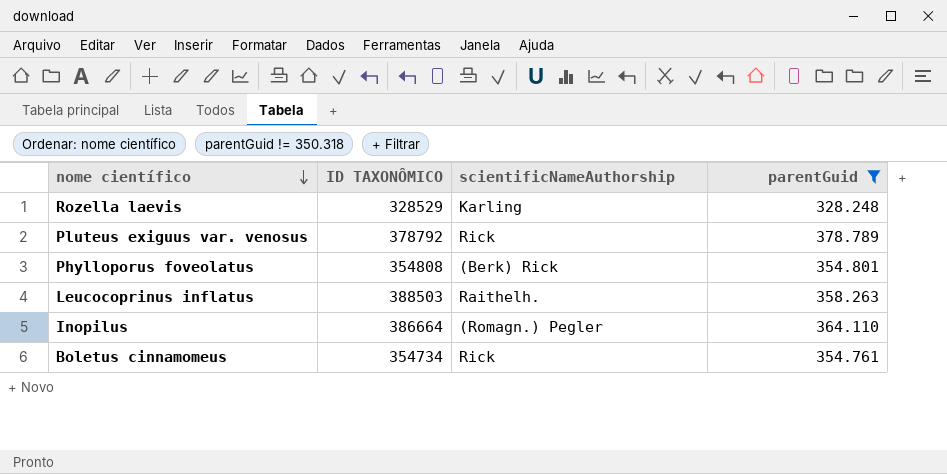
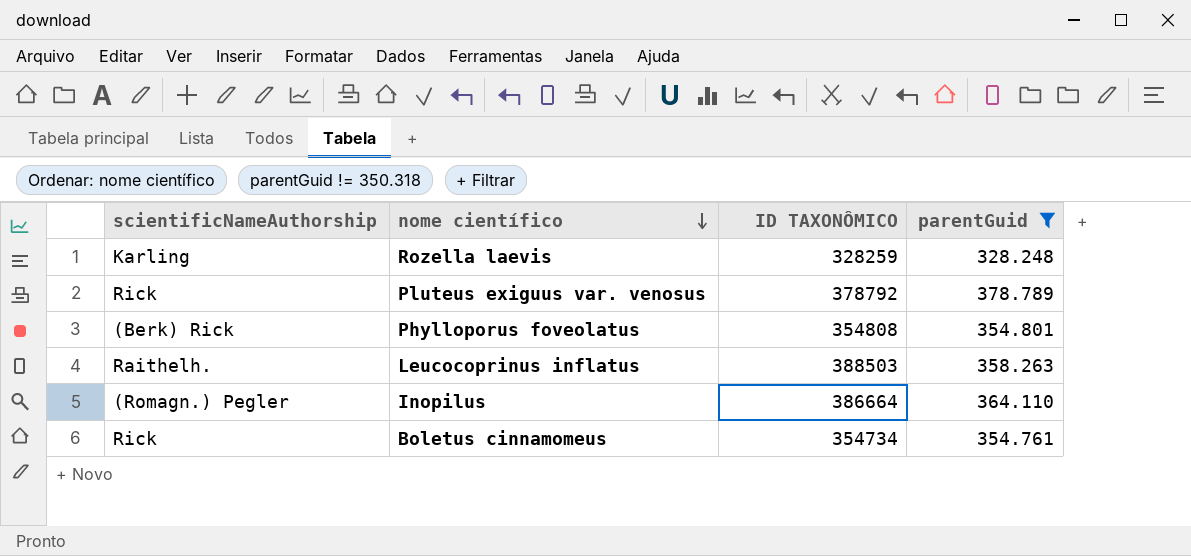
column scientificNameAuthorship | position: 3 -> 1
Rozella laevis | ID TAXONÔMICO: 328529 -> 328259

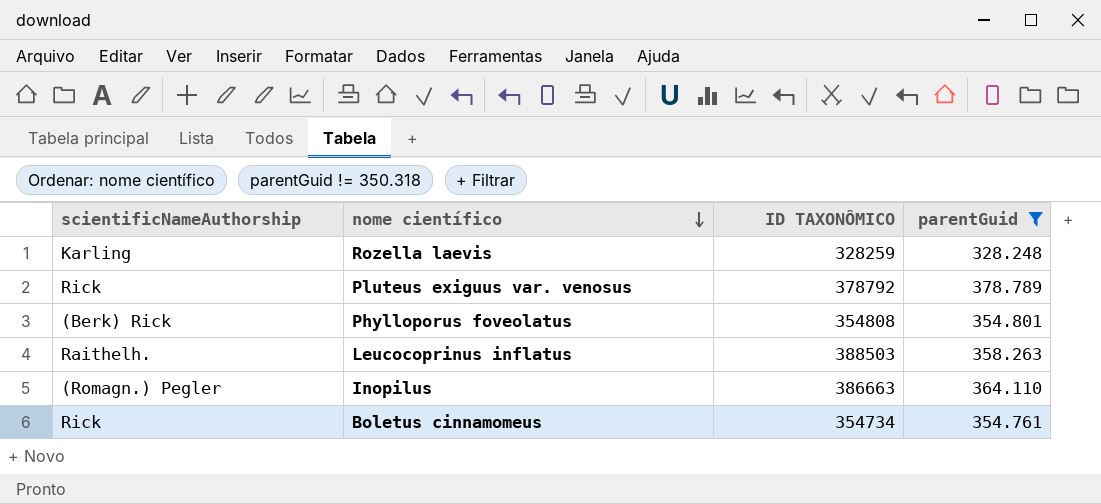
Inopilus | ID TAXONÔMICO: 386664 -> 386663

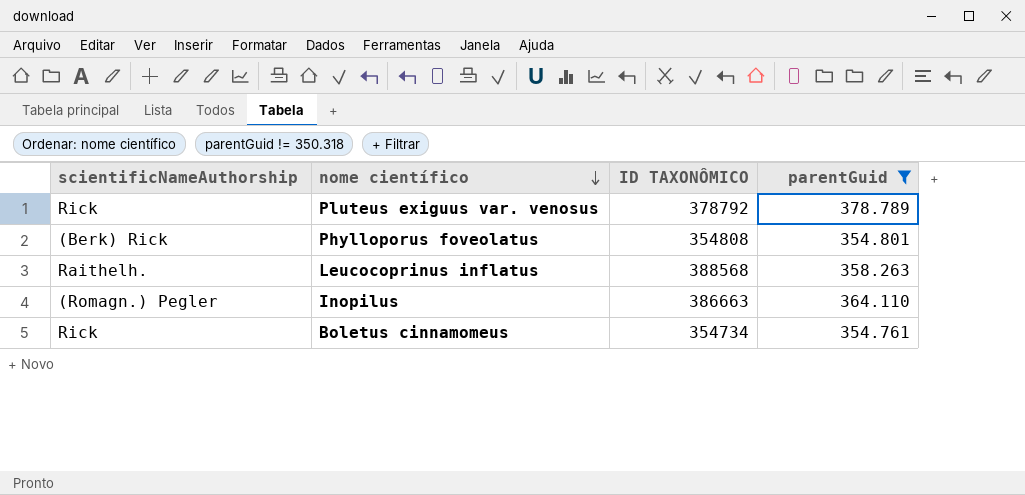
row Rozella laevis: Karling | 328259 | 328.248 -> none
Leucocoprinus inflatus | ID TAXONÔMICO: 388503 -> 388568

